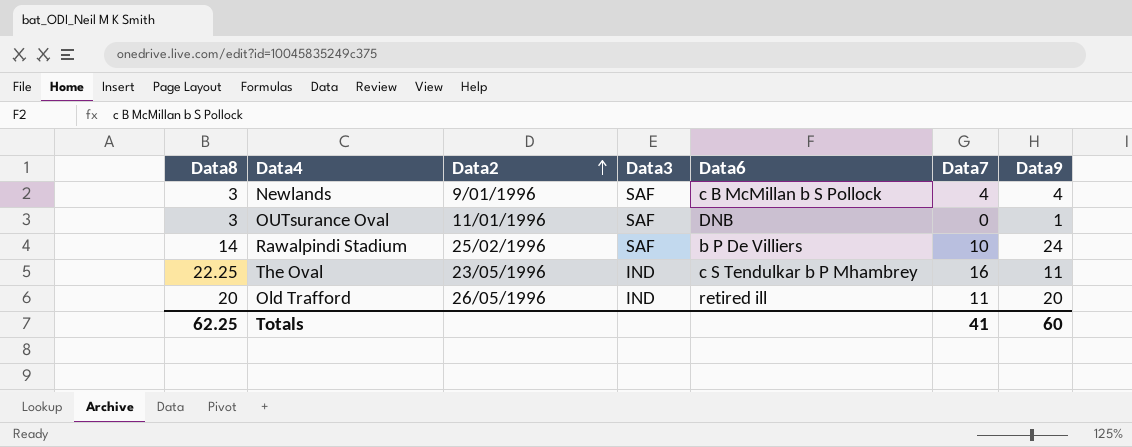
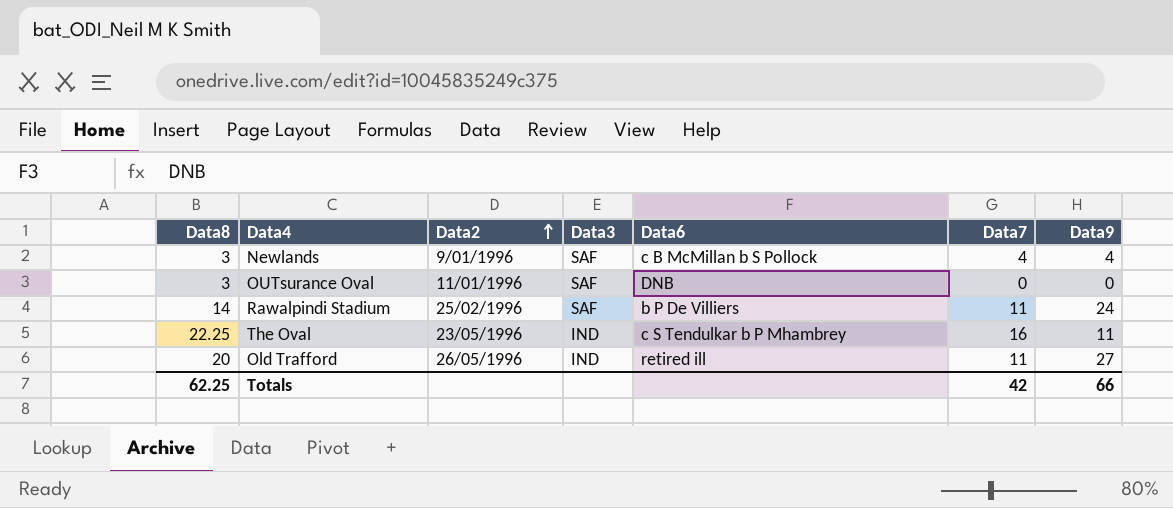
OUTsurance Oval | Data9: 1 -> 0
Rawalpindi Stadium | Data7: 10 -> 11
Old Trafford | Data9: 20 -> 27
Totals | Data7: 41 -> 42
Totals | Data9: 60 -> 66

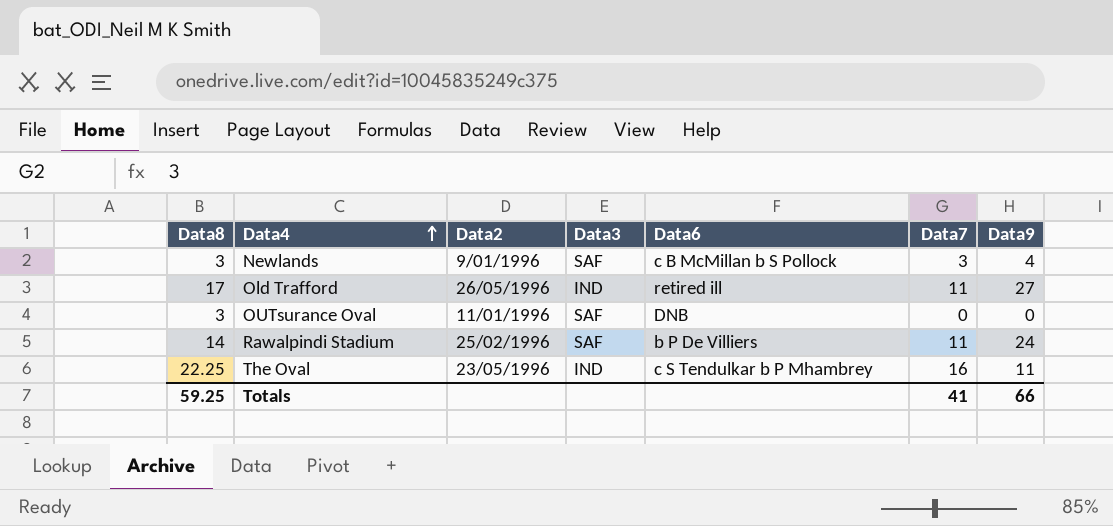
row order: Data2 ascending -> Data4 ascending
Newlands | Data7: 4 -> 3
Old Trafford | Data8: 20 -> 17
Totals | Data8: 62.25 -> 59.25
Totals | Data7: 42 -> 41

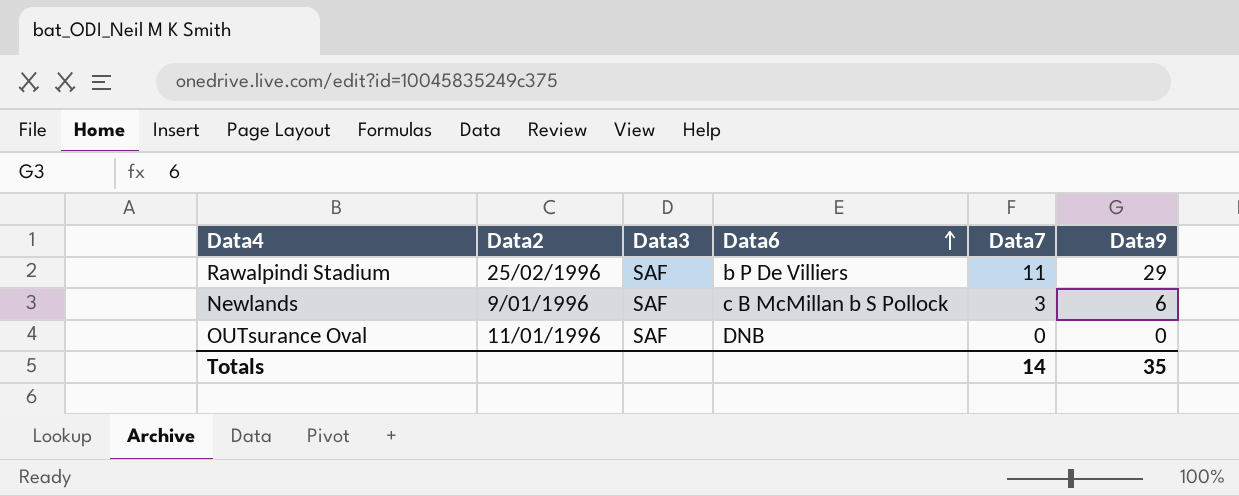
row order: Data4 ascending -> Data6 ascending
column Data8 | position: 1 -> none
row Old Trafford: 17 | 26/05/1996 | IND | retired ill | 11 | 27 -> none
row The Oval: 22.25 | 23/05/1996 | IND | c S Tendulkar b P Mhambrey | 16 | 11 -> none
Rawalpindi Stadium | Data9: 24 -> 29
Newlands | Data9: 4 -> 6
Totals | Data7: 41 -> 14
Totals | Data9: 66 -> 35

